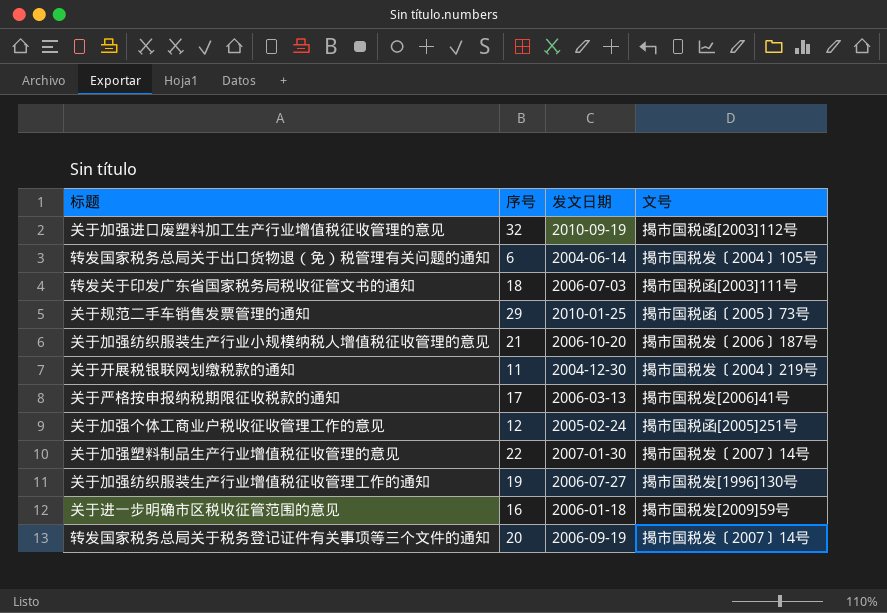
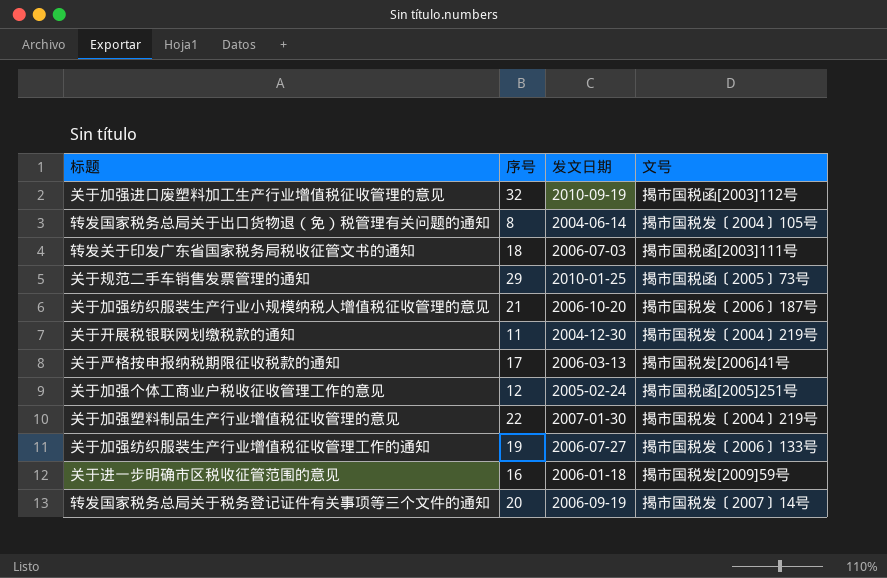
转发国家税务总局关于出口货物退（免）税管理有关问题的通知 | 序号: 6 -> 8
关于加强塑料制品生产行业增值税征收管理的意见 | 文号: 揭市国税发〔2007〕14号 -> 揭市国税发〔2004〕219号
关于加强纺织服装生产行业增值税征收管理工作的通知 | 文号: 揭市国税发[1996]130号 -> 揭市国税发〔2006〕133号

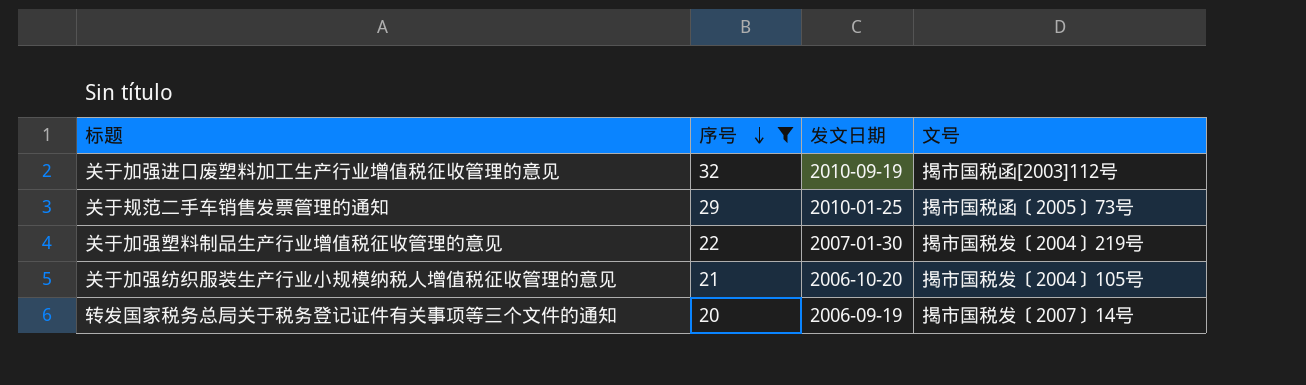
filter: none -> 序号 >= 20
row order: none -> 序号 descending
关于加强纺织服装生产行业小规模纳税人增值税征收管理的意见 | 文号: 揭市国税发〔2006〕187号 -> 揭市国税发〔2004〕105号

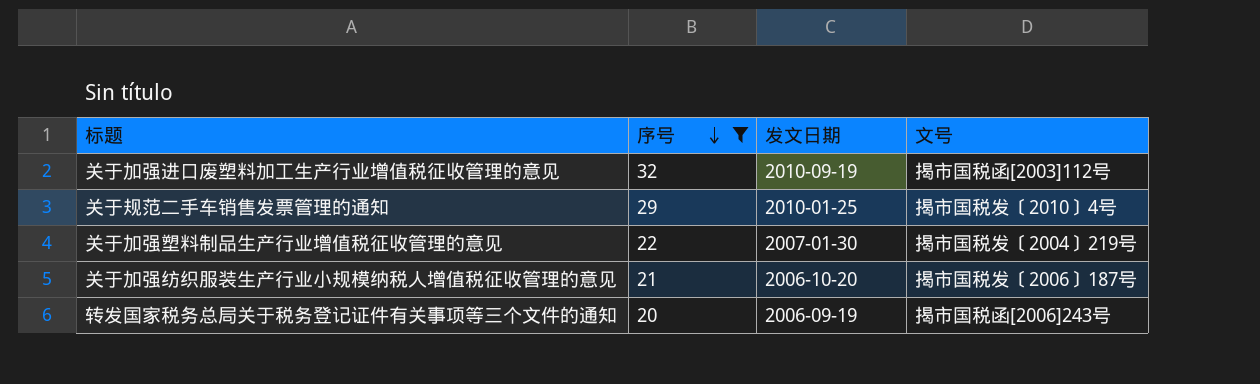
关于规范二手车销售发票管理的通知 | 文号: 揭市国税函〔2005〕73号 -> 揭市国税发〔2010〕4号
关于加强纺织服装生产行业小规模纳税人增值税征收管理的意见 | 文号: 揭市国税发〔2004〕105号 -> 揭市国税发〔2006〕187号
转发国家税务总局关于税务登记证件有关事项等三个文件的通知 | 文号: 揭市国税发〔2007〕14号 -> 揭市国税函[2006]243号

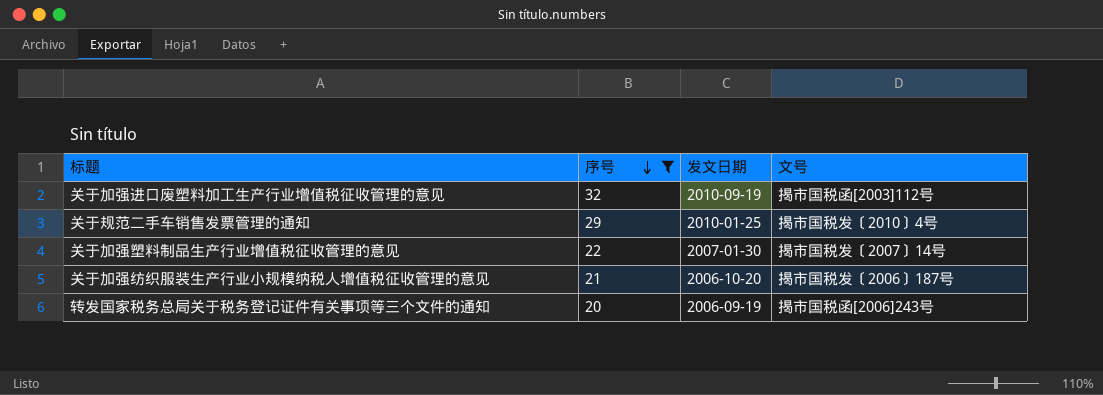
关于加强塑料制品生产行业增值税征收管理的意见 | 文号: 揭市国税发〔2004〕219号 -> 揭市国税发〔2007〕14号

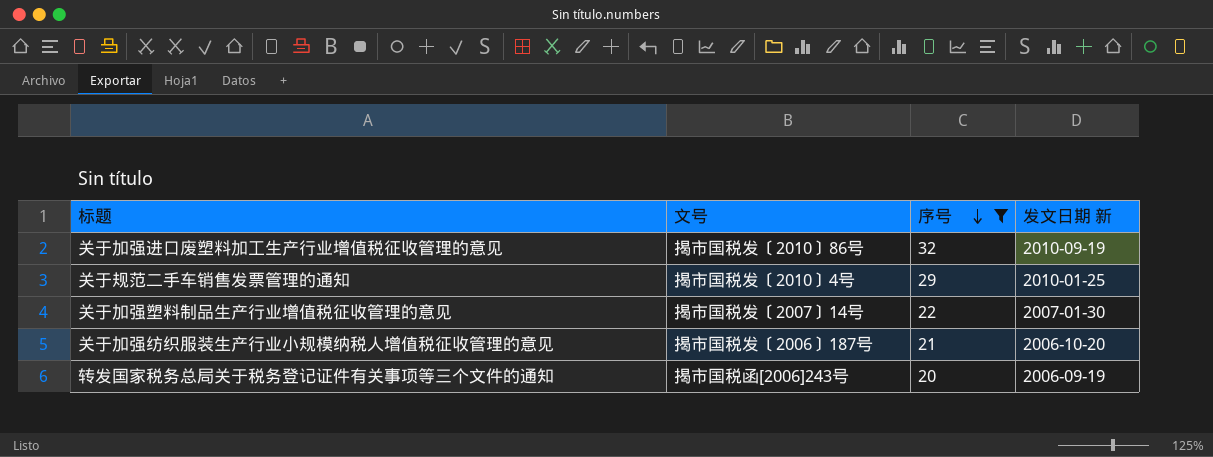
column 文号 | position: 4 -> 2
column name: 发文日期 -> 发文日期 新
关于加强进口废塑料加工生产行业增值税征收管理的意见 | 文号: 揭市国税函[2003]112号 -> 揭市国税发〔2010〕86号

